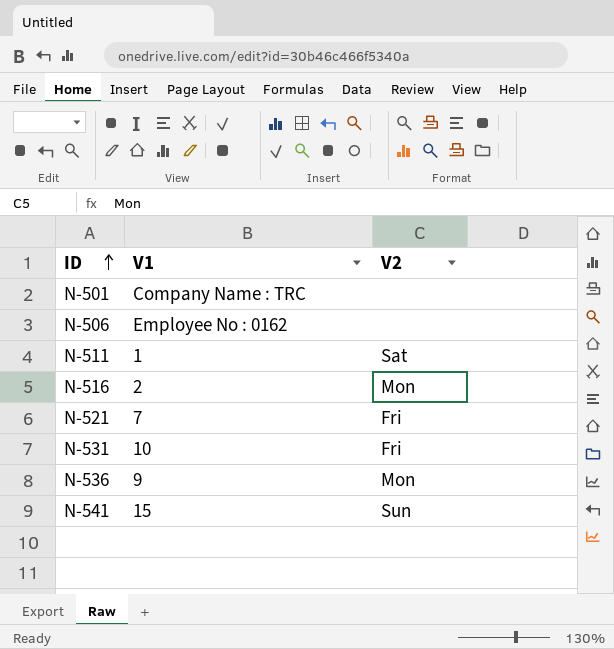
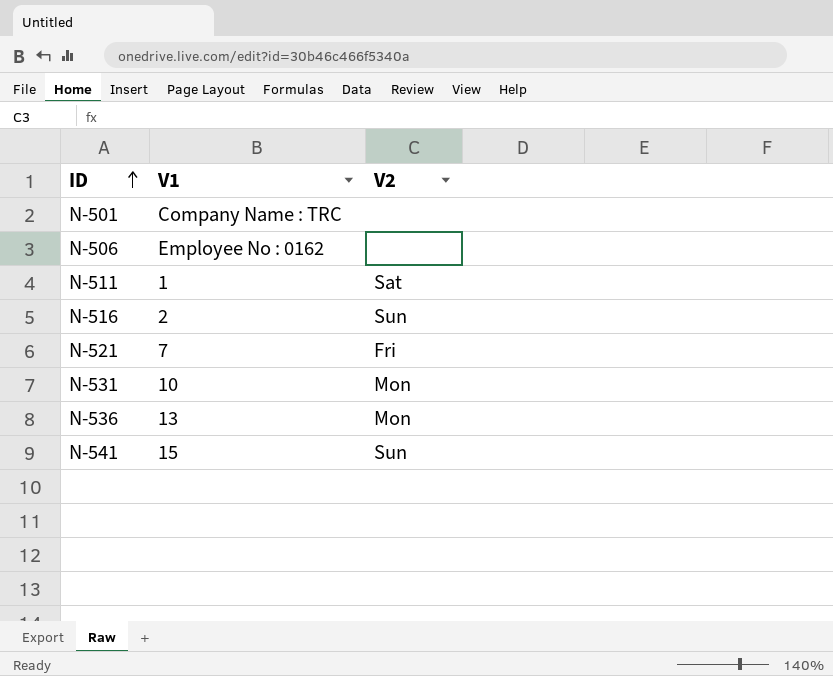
N-516 | V2: Mon -> Sun
N-531 | V2: Fri -> Mon
N-536 | V1: 9 -> 13

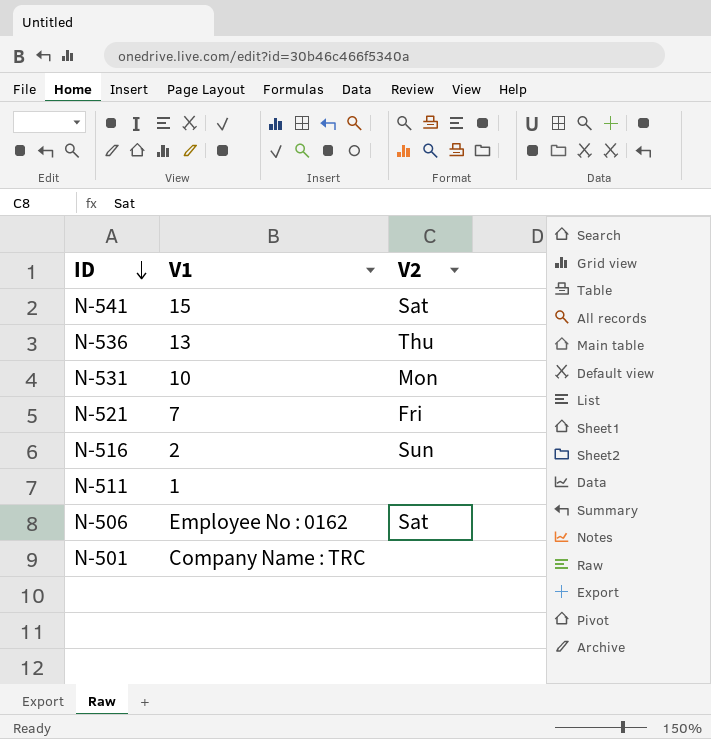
row order: ID ascending -> ID descending
N-541 | V2: Sun -> Sat
N-536 | V2: Mon -> Thu
N-511 | V2: Sat -> none
N-506 | V2: none -> Sat

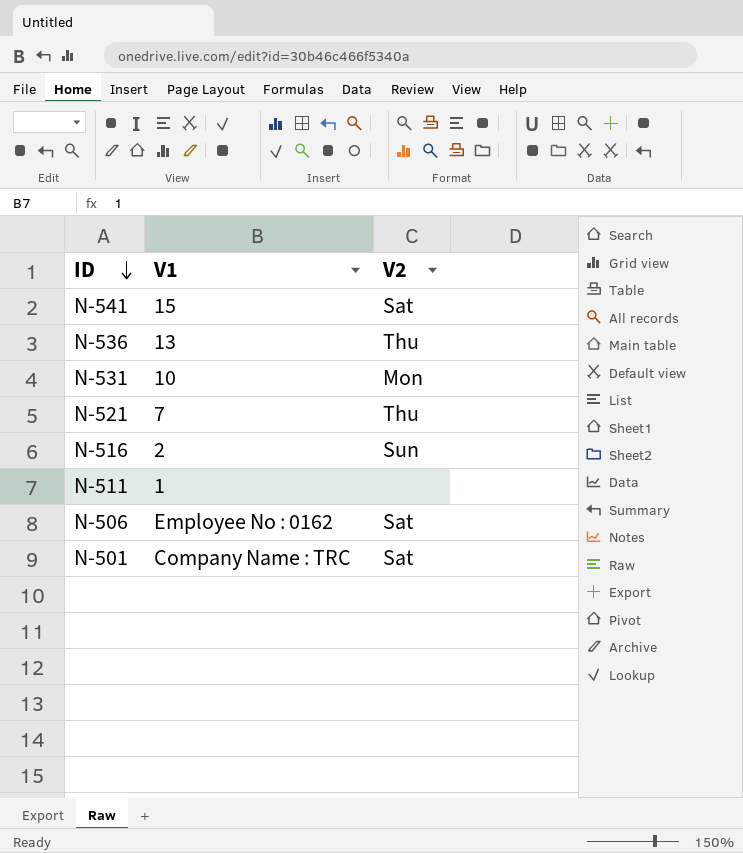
N-521 | V2: Fri -> Thu
N-501 | V2: none -> Sat

